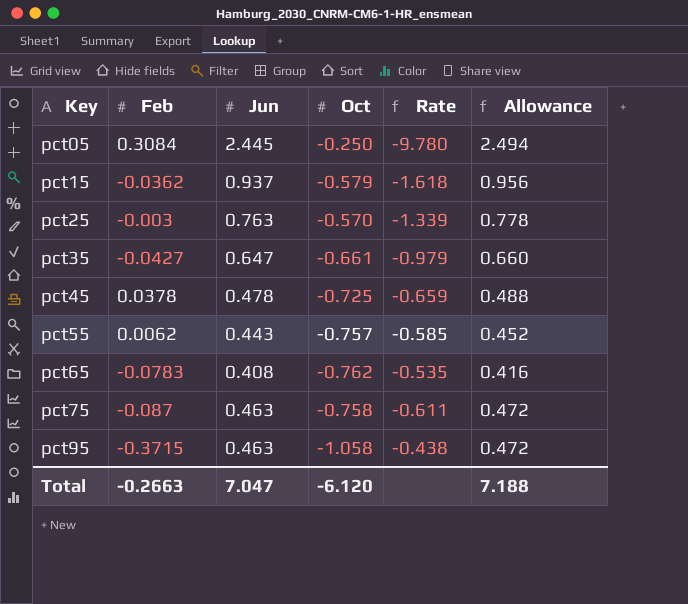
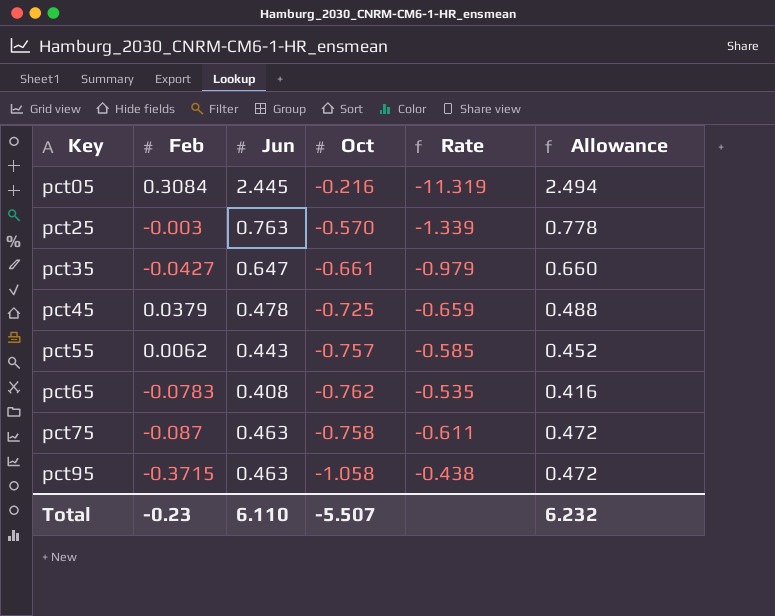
row pct15: -0.0362 | 0.937 | -0.579 | -1.618 | 0.956 -> none
pct05 | Oct: -0.250 -> -0.216
pct05 | Rate: -9.780 -> -11.319
pct45 | Feb: 0.0378 -> 0.0379
Total | Feb: -0.2663 -> -0.23
Total | Jun: 7.047 -> 6.110
Total | Oct: -6.120 -> -5.507
Total | Allowance: 7.188 -> 6.232

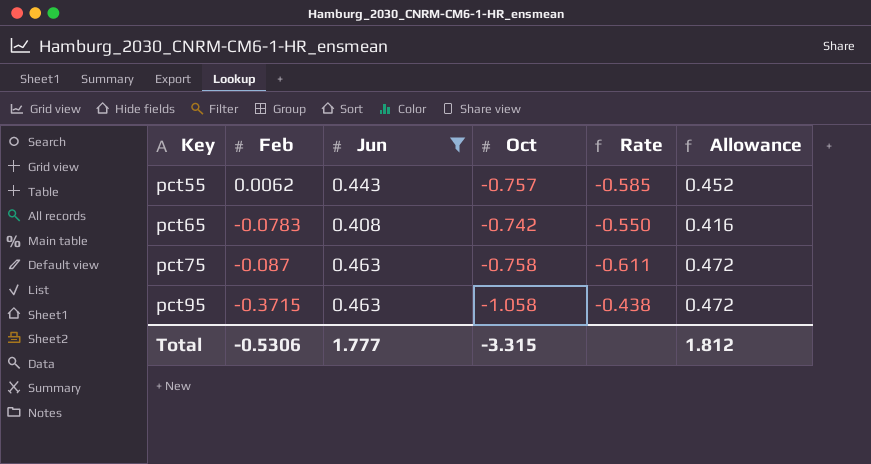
filter: none -> Jun <= 0.463
pct65 | Oct: -0.762 -> -0.742
pct65 | Rate: -0.535 -> -0.550
Total | Feb: -0.23 -> -0.5306
Total | Jun: 6.110 -> 1.777
Total | Oct: -5.507 -> -3.315
Total | Allowance: 6.232 -> 1.812

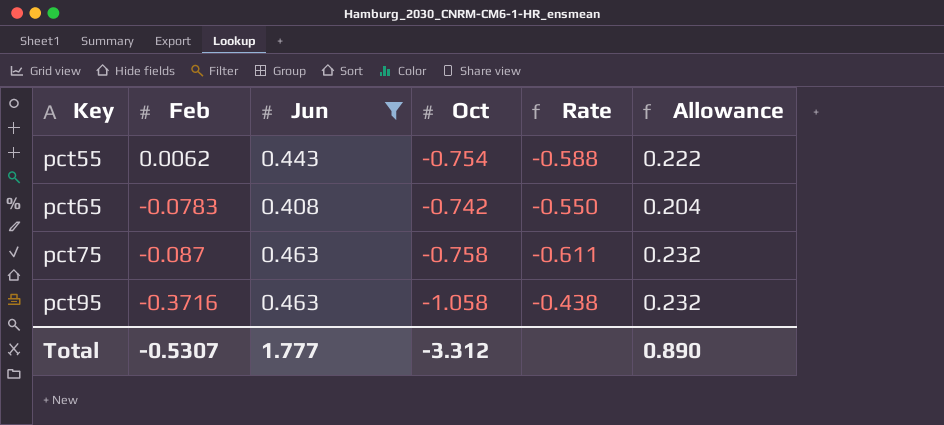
column Allowance | formula: [Jun] * 1.02 -> [Jun] * 0.5
pct55 | Oct: -0.757 -> -0.754
pct55 | Rate: -0.585 -> -0.588
pct95 | Feb: -0.3715 -> -0.3716
Total | Feb: -0.5306 -> -0.5307
Total | Oct: -3.315 -> -3.312
Total | Allowance: 1.812 -> 0.890

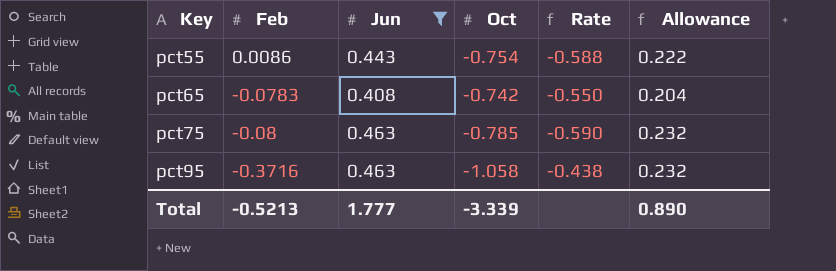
pct55 | Feb: 0.0062 -> 0.0086
pct75 | Feb: -0.087 -> -0.08
pct75 | Oct: -0.758 -> -0.785
pct75 | Rate: -0.611 -> -0.590
Total | Feb: -0.5307 -> -0.5213
Total | Oct: -3.312 -> -3.339

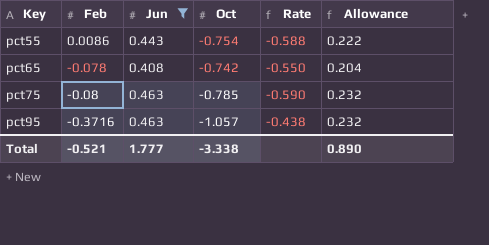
pct65 | Feb: -0.0783 -> -0.078
pct95 | Oct: -1.058 -> -1.057
Total | Feb: -0.5213 -> -0.521
Total | Oct: -3.339 -> -3.338

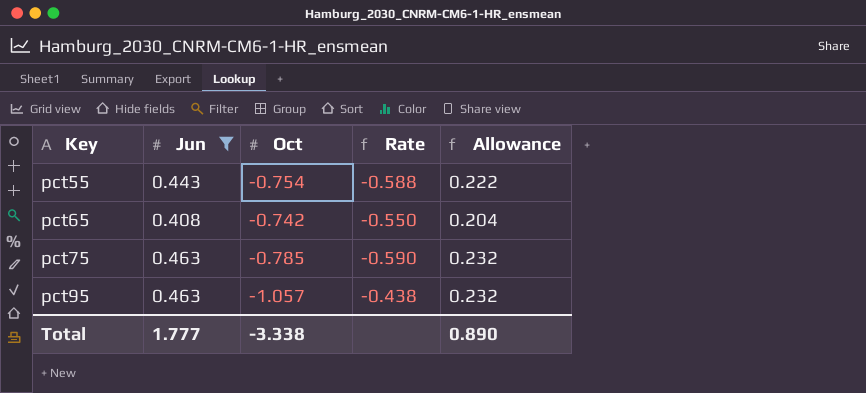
column Feb | position: 2 -> none

